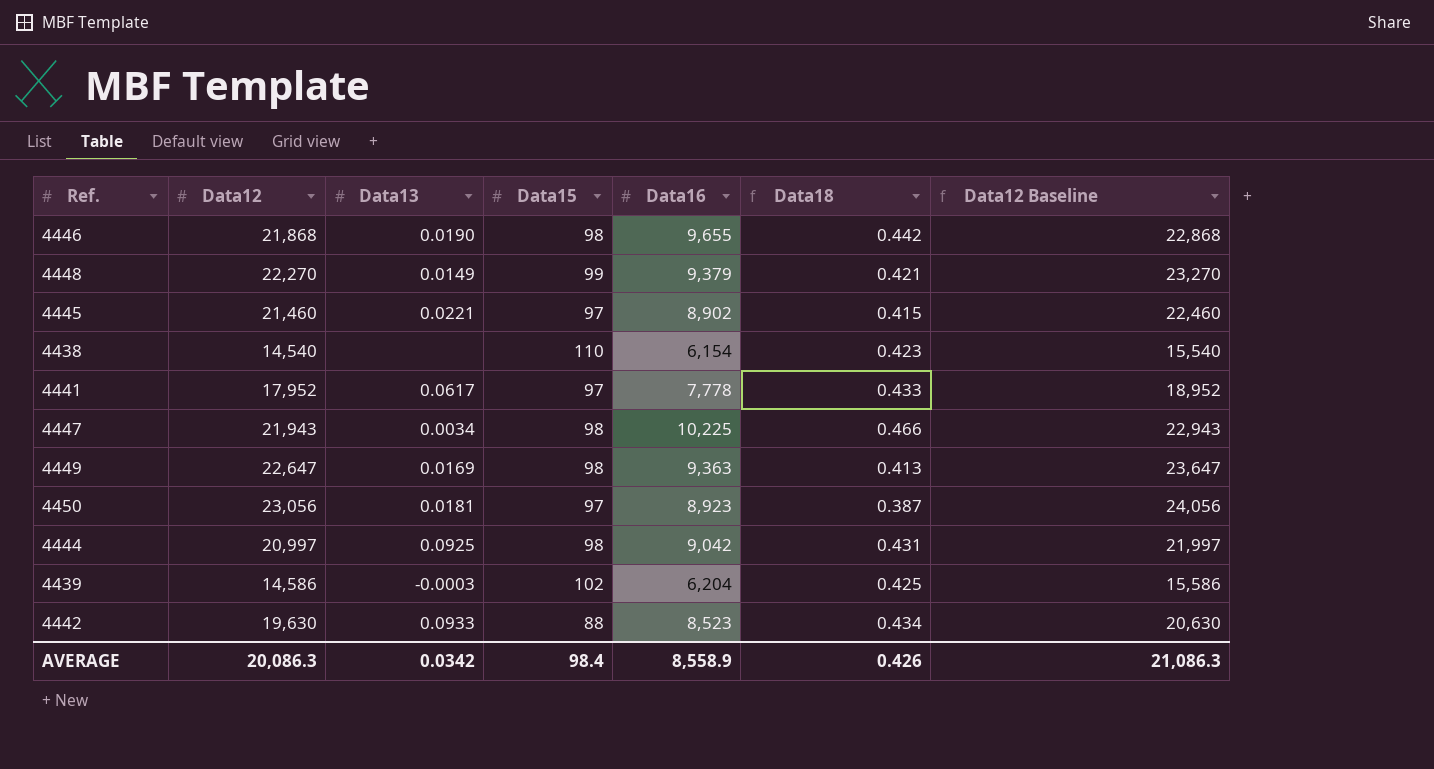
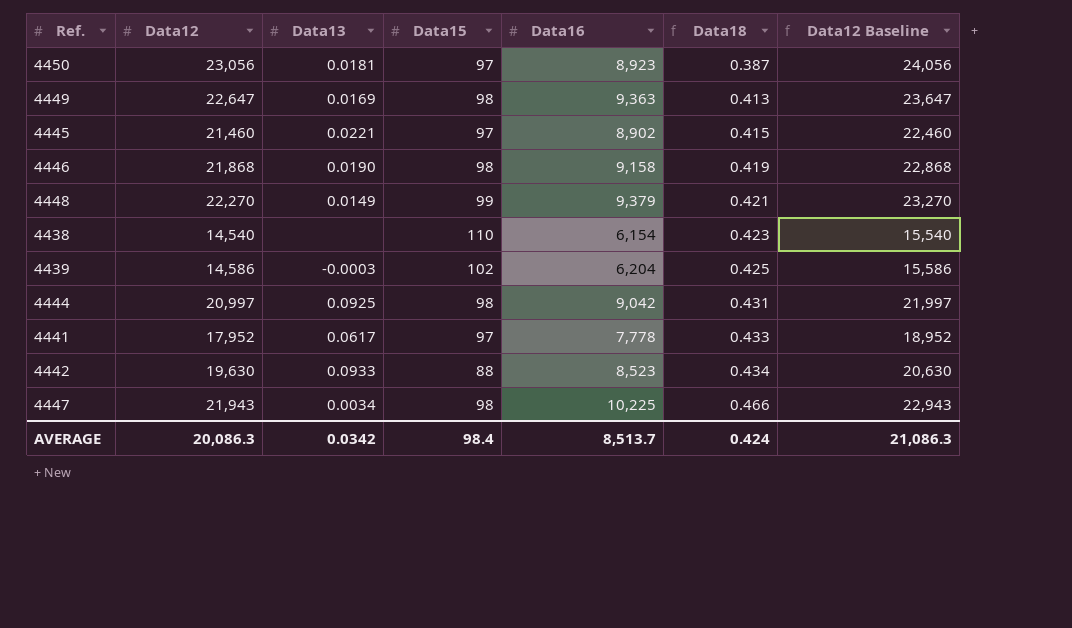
row order: none -> Data18 ascending
4446 | Data16: 9,655 -> 9,158
4446 | Data18: 0.442 -> 0.419
AVERAGE | Data16: 8,558.9 -> 8,513.7
AVERAGE | Data18: 0.426 -> 0.424

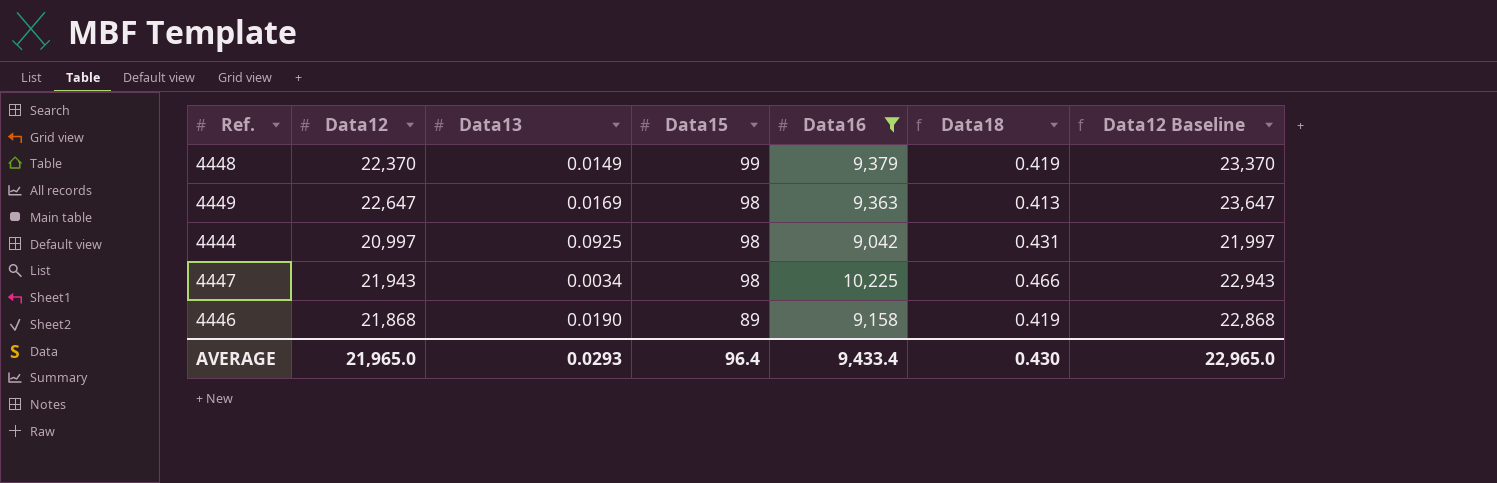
filter: none -> Data16 >= 9,042
row order: Data18 ascending -> Data15 descending
4448 | Data12: 22,270 -> 22,370
4448 | Data18: 0.421 -> 0.419
4448 | Data12 Baseline: 23,270 -> 23,370
4446 | Data15: 98 -> 89
AVERAGE | Data12: 20,086.3 -> 21,965.0
AVERAGE | Data13: 0.0342 -> 0.0293
AVERAGE | Data15: 98.4 -> 96.4
AVERAGE | Data16: 8,513.7 -> 9,433.4
AVERAGE | Data18: 0.424 -> 0.430
AVERAGE | Data12 Baseline: 21,086.3 -> 22,965.0

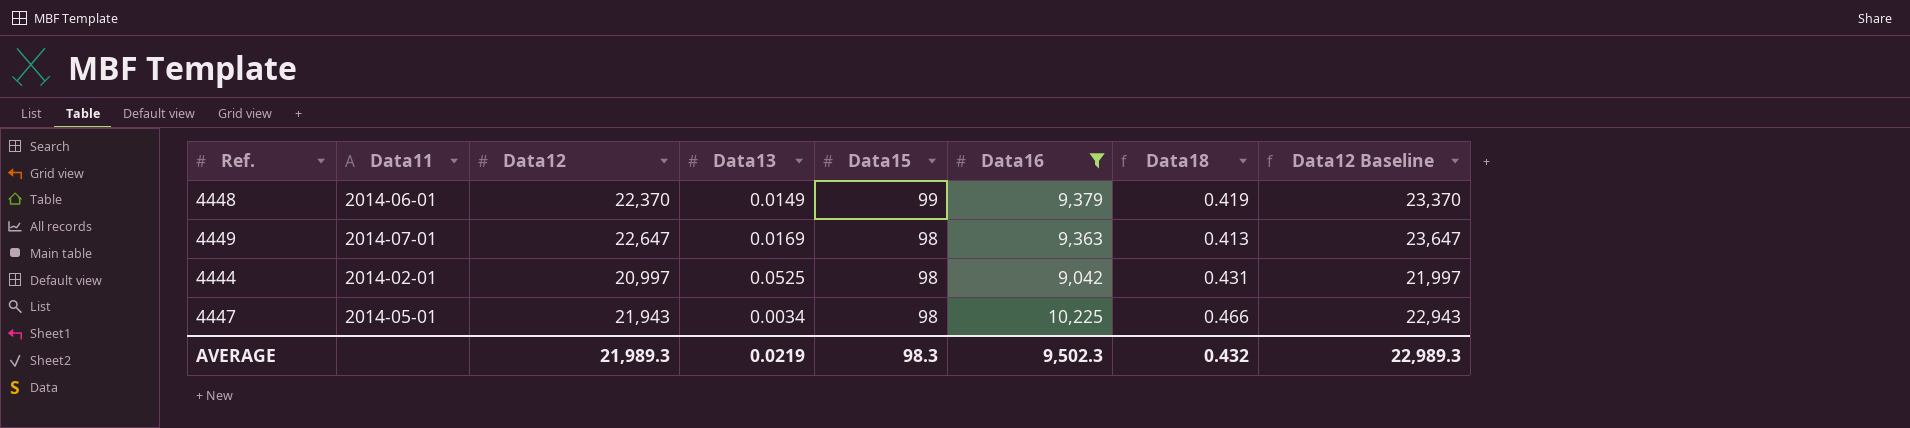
column Data11 | position: none -> 2
row 4446: 21,868 | 0.0190 | 89 | 9,158 | 0.419 | 22,868 -> none
4444 | Data13: 0.0925 -> 0.0525
AVERAGE | Data12: 21,965.0 -> 21,989.3
AVERAGE | Data13: 0.0293 -> 0.0219
AVERAGE | Data15: 96.4 -> 98.3
AVERAGE | Data16: 9,433.4 -> 9,502.3
AVERAGE | Data18: 0.430 -> 0.432
AVERAGE | Data12 Baseline: 22,965.0 -> 22,989.3

